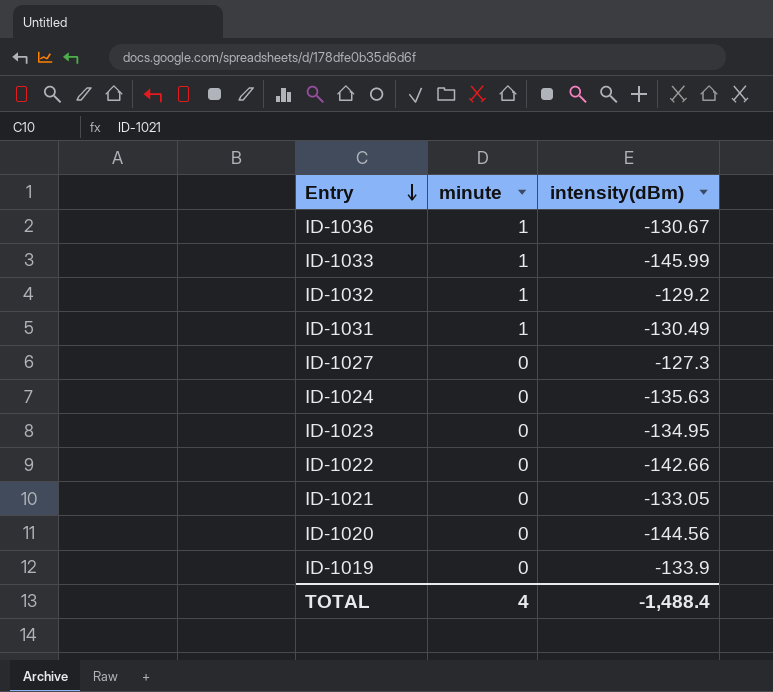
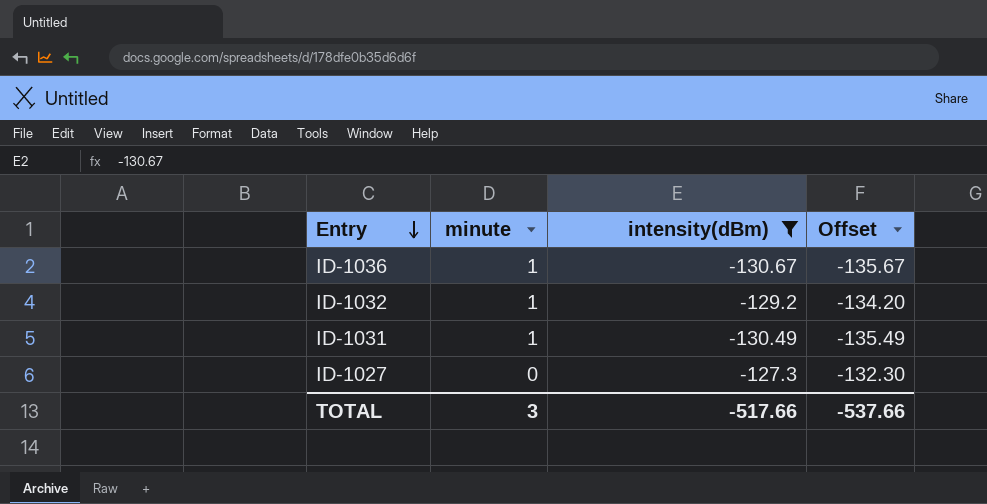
filter: none -> intensity(dBm) >= -130.67
column Offset | formula: none -> [intensity(dBm)] - 5
TOTAL | minute: 4 -> 3
TOTAL | intensity(dBm): -1,488.4 -> -517.66

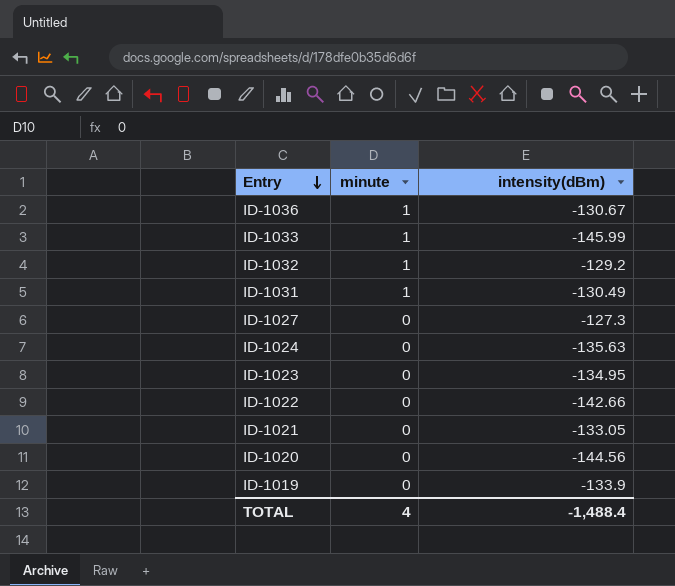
filter: intensity(dBm) >= -130.67 -> none
column Offset | formula: [intensity(dBm)] - 5 -> none
TOTAL | minute: 3 -> 4
TOTAL | intensity(dBm): -517.66 -> -1,488.4

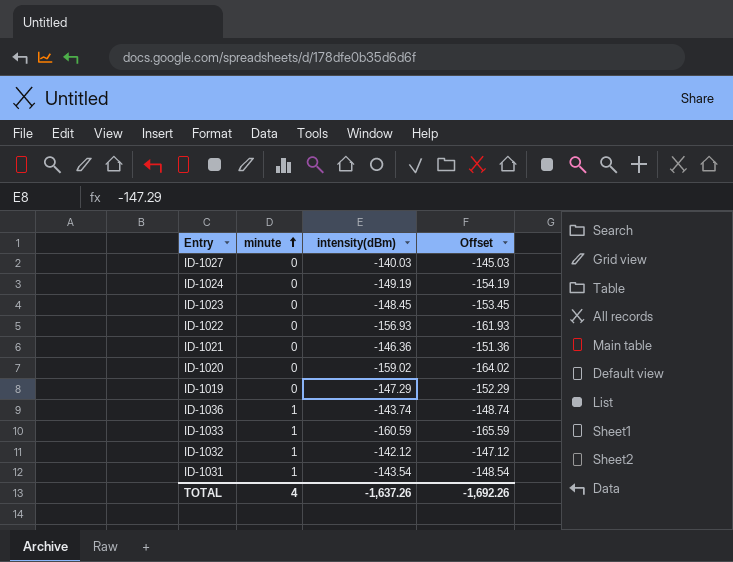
row order: Entry descending -> minute ascending
column Offset | formula: none -> [intensity(dBm)] - 5
ID-1027 | intensity(dBm): -127.3 -> -140.03
ID-1024 | intensity(dBm): -135.63 -> -149.19
ID-1023 | intensity(dBm): -134.95 -> -148.45
ID-1022 | intensity(dBm): -142.66 -> -156.93
ID-1021 | intensity(dBm): -133.05 -> -146.36
ID-1020 | intensity(dBm): -144.56 -> -159.02
ID-1019 | intensity(dBm): -133.9 -> -147.29
ID-1036 | intensity(dBm): -130.67 -> -143.74
ID-1033 | intensity(dBm): -145.99 -> -160.59
ID-1032 | intensity(dBm): -129.2 -> -142.12
ID-1031 | intensity(dBm): -130.49 -> -143.54
TOTAL | intensity(dBm): -1,488.4 -> -1,637.26

